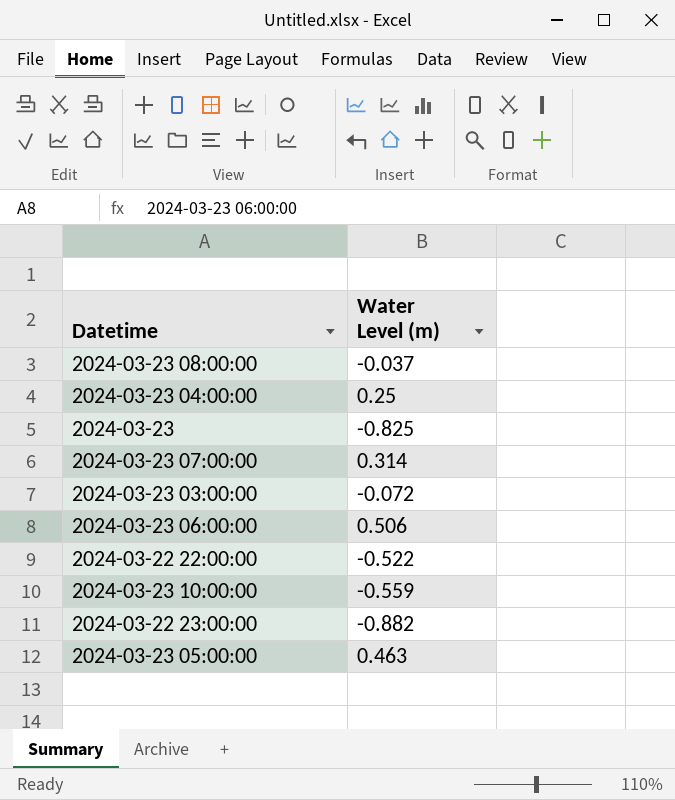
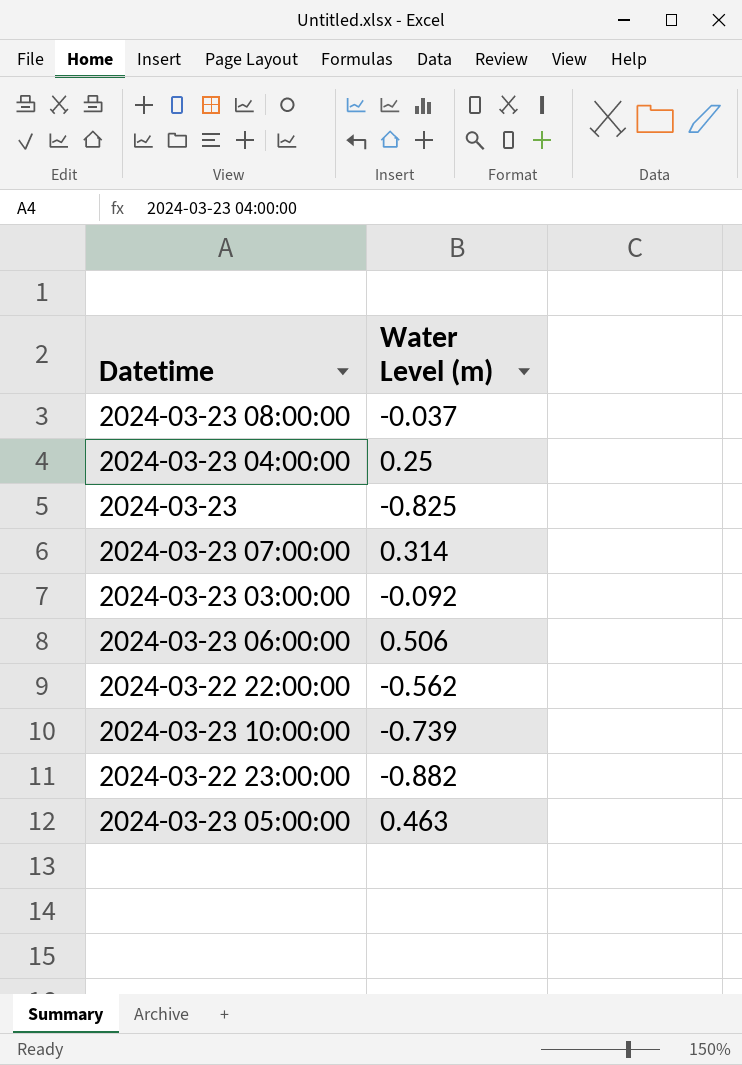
2024-03-23 03:00:00 | Water Level (m): -0.072 -> -0.092
2024-03-22 22:00:00 | Water Level (m): -0.522 -> -0.562
2024-03-23 10:00:00 | Water Level (m): -0.559 -> -0.739

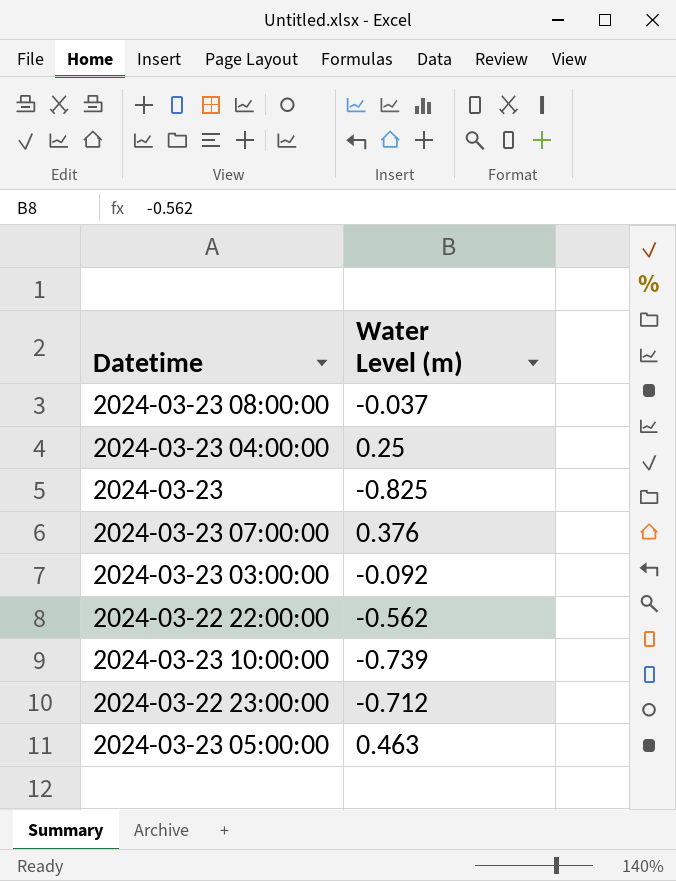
row 2024-03-23 06:00:00: 0.506 -> none
2024-03-23 07:00:00 | Water Level (m): 0.314 -> 0.376
2024-03-22 23:00:00 | Water Level (m): -0.882 -> -0.712

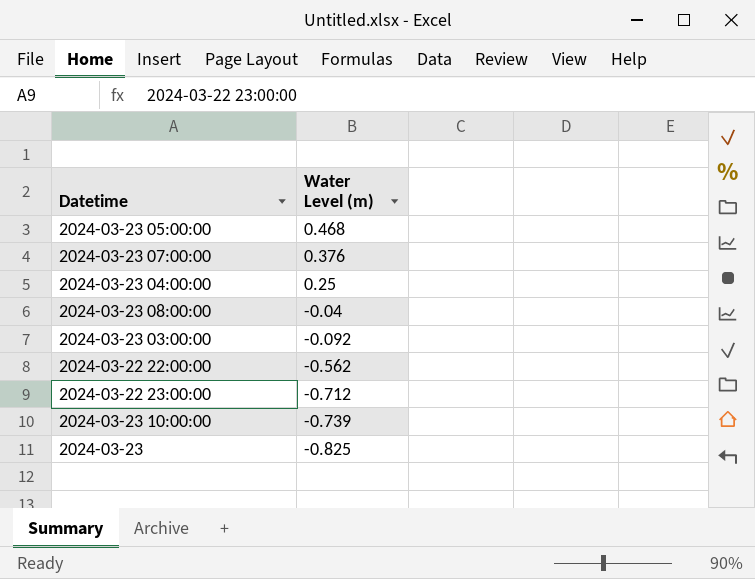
row order: none -> Water Level (m) descending
2024-03-23 05:00:00 | Water Level (m): 0.463 -> 0.468
2024-03-23 08:00:00 | Water Level (m): -0.037 -> -0.04

